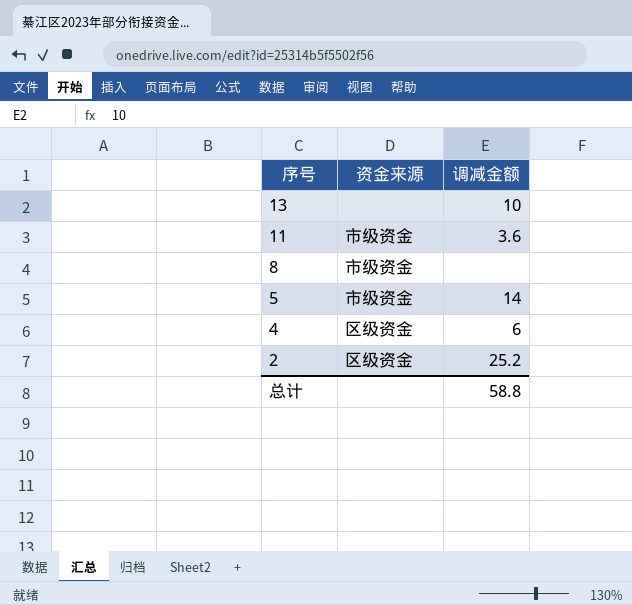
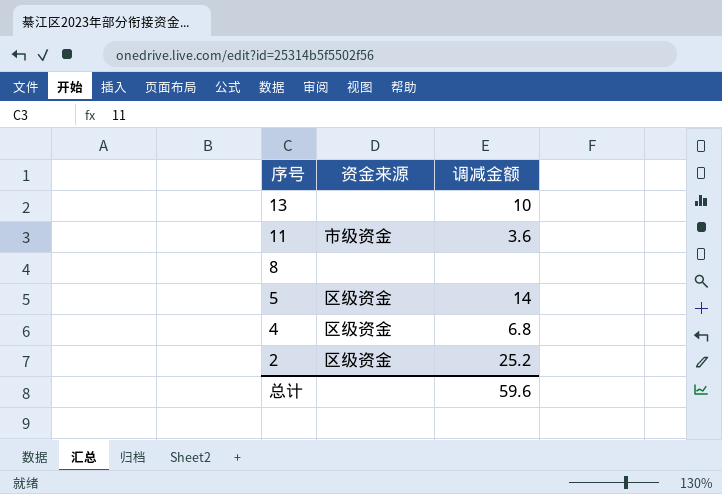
8 | 资金来源: 市级资金 -> none
5 | 资金来源: 市级资金 -> 区级资金
4 | 调减金额: 6 -> 6.8
总计 | 调减金额: 58.8 -> 59.6

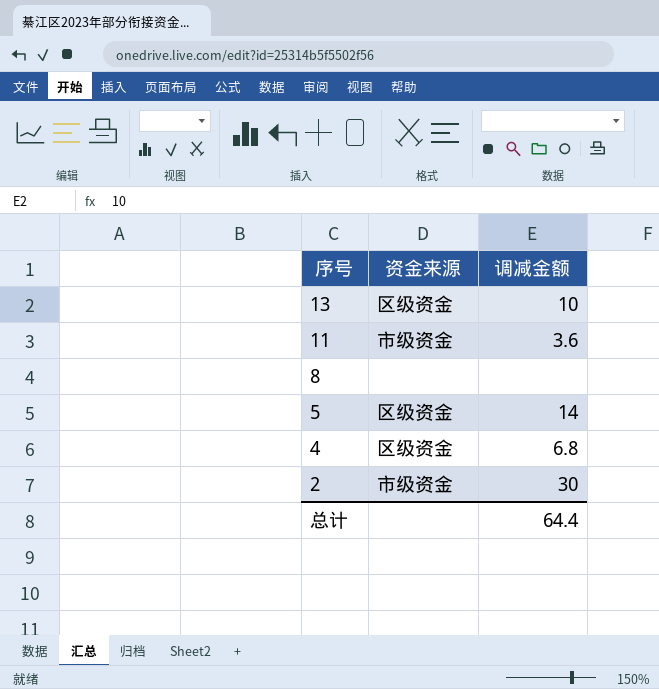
13 | 资金来源: none -> 区级资金
2 | 资金来源: 区级资金 -> 市级资金
2 | 调减金额: 25.2 -> 30
总计 | 调减金额: 59.6 -> 64.4

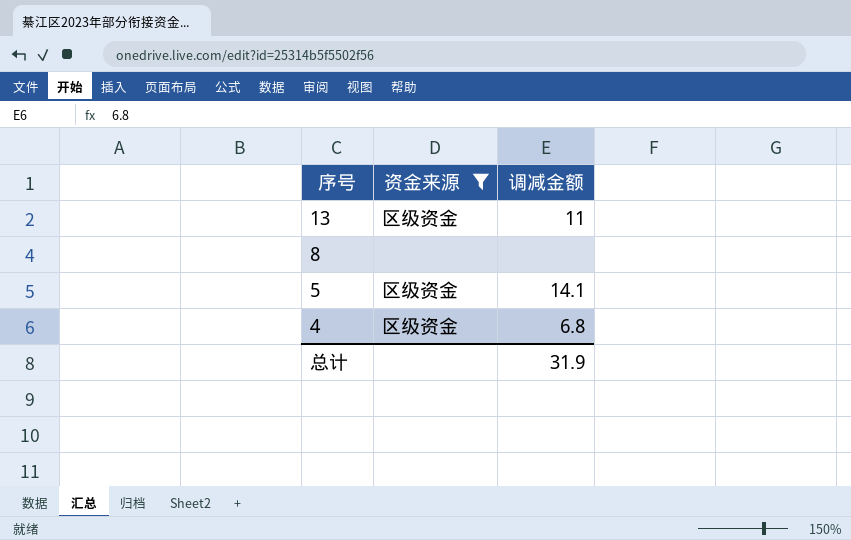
filter: none -> 资金来源 != 市级资金
13 | 调减金额: 10 -> 11
5 | 调减金额: 14 -> 14.1
总计 | 调减金额: 64.4 -> 31.9

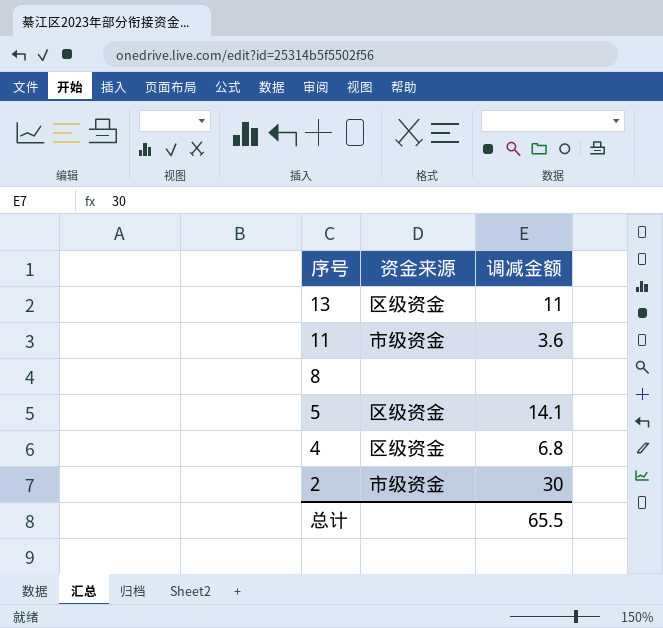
filter: 资金来源 != 市级资金 -> none
总计 | 调减金额: 31.9 -> 65.5

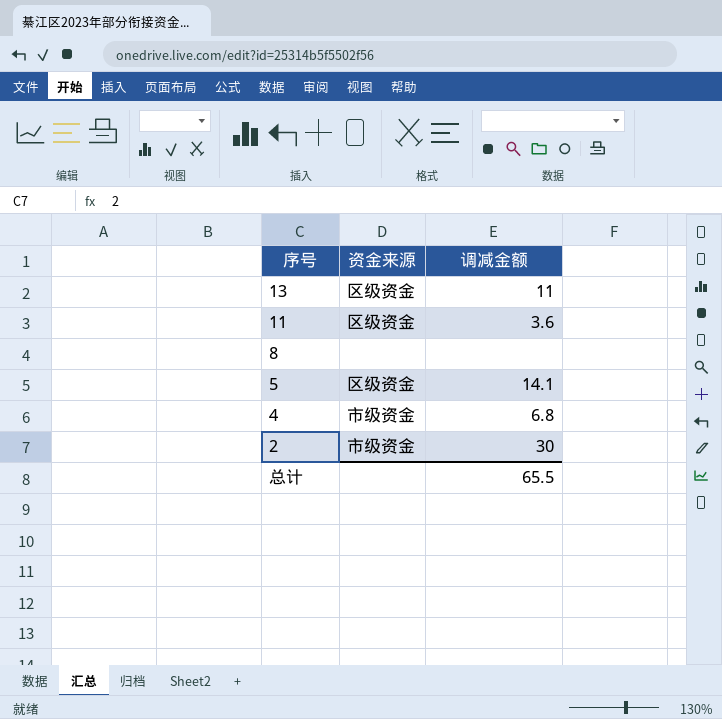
11 | 资金来源: 市级资金 -> 区级资金
4 | 资金来源: 区级资金 -> 市级资金

